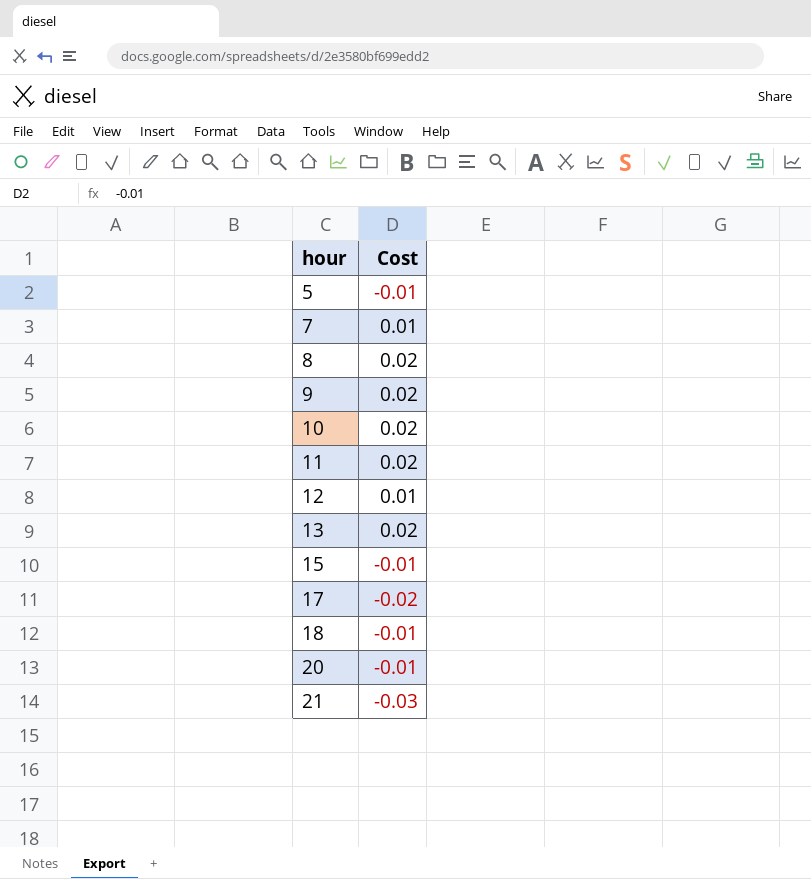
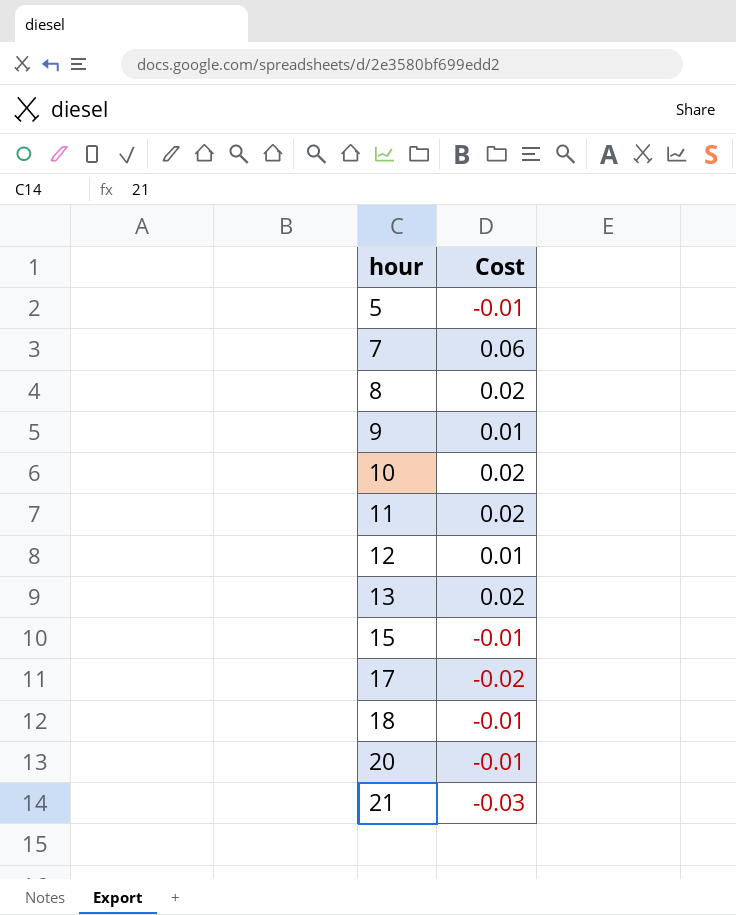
7 | Cost: 0.01 -> 0.06
9 | Cost: 0.02 -> 0.01

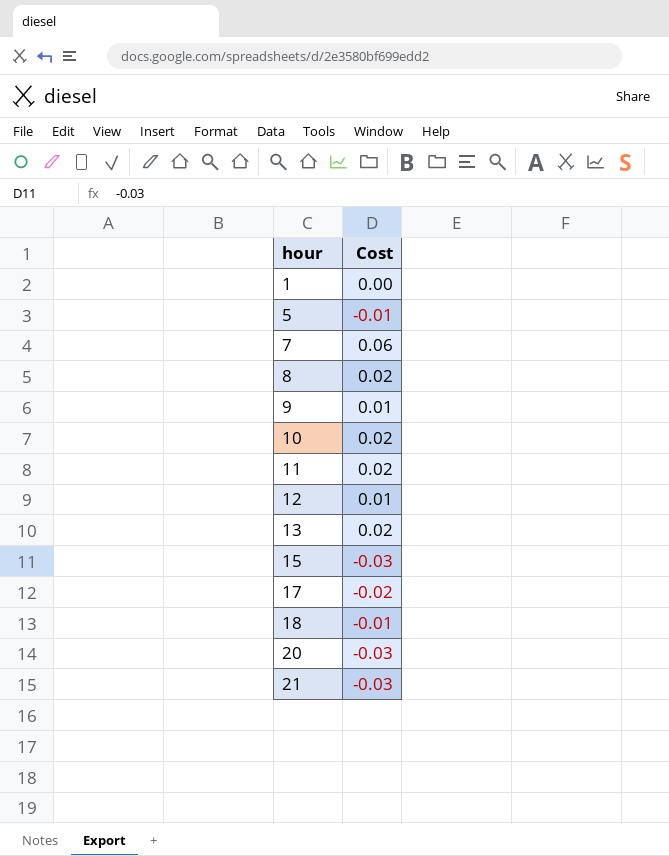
row 1: none -> 0.00
15 | Cost: -0.01 -> -0.03
20 | Cost: -0.01 -> -0.03

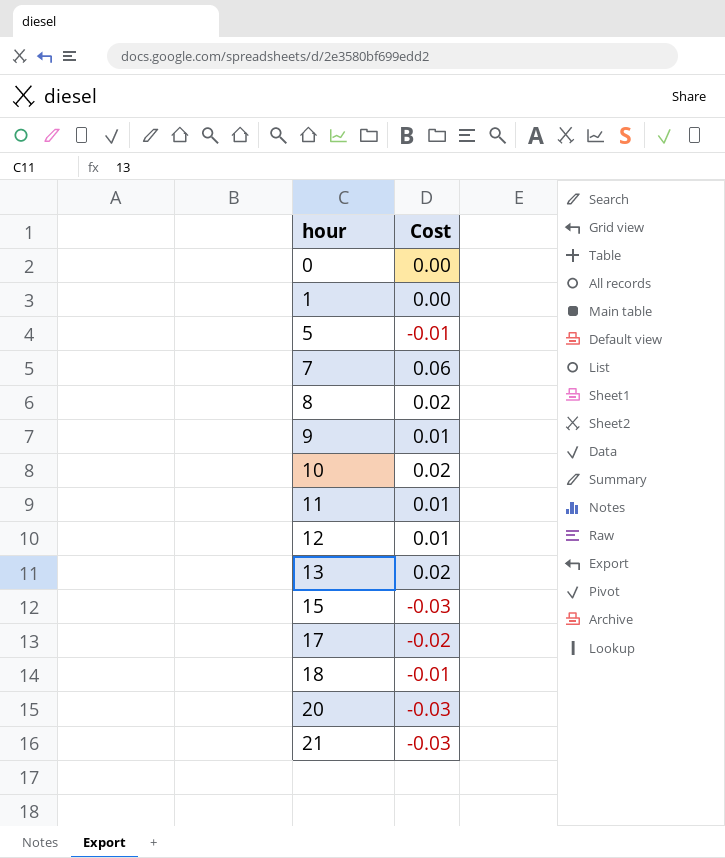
row 0: none -> 0.00
11 | Cost: 0.02 -> 0.01

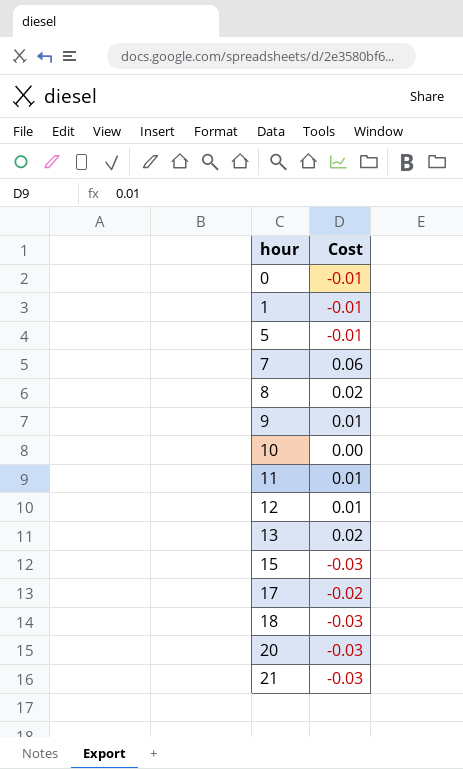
0 | Cost: 0.00 -> -0.01
1 | Cost: 0.00 -> -0.01
10 | Cost: 0.02 -> 0.00
18 | Cost: -0.01 -> -0.03

